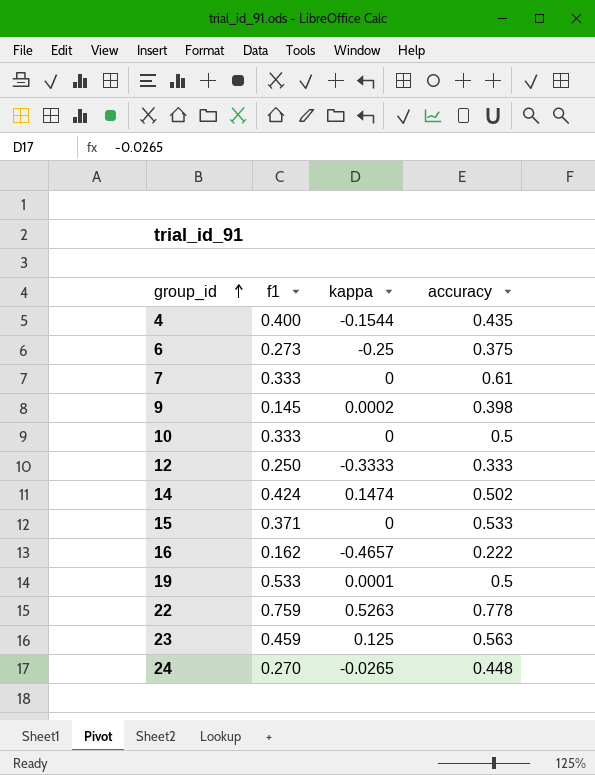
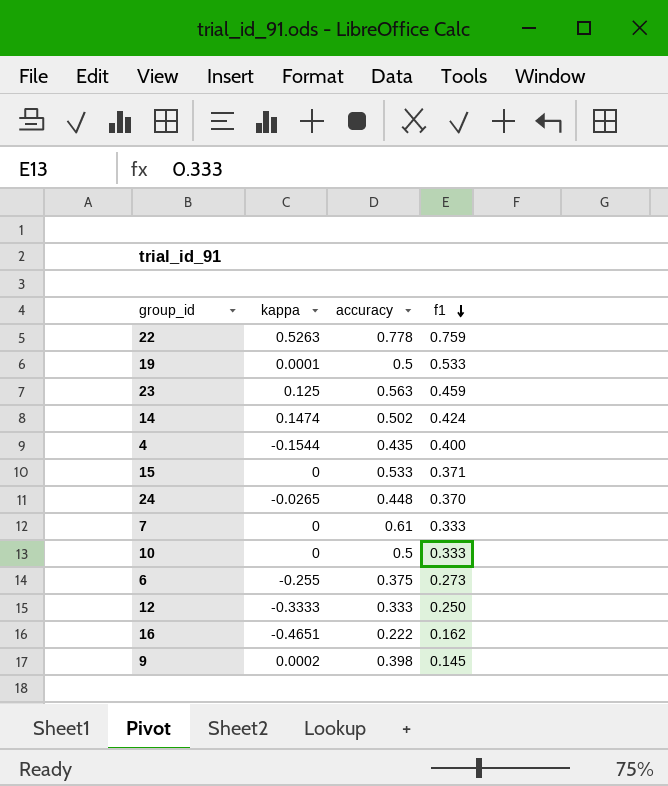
row order: group_id ascending -> f1 descending
column f1 | position: 2 -> 4
24 | f1: 0.270 -> 0.370
6 | kappa: -0.25 -> -0.255
16 | kappa: -0.4657 -> -0.4651

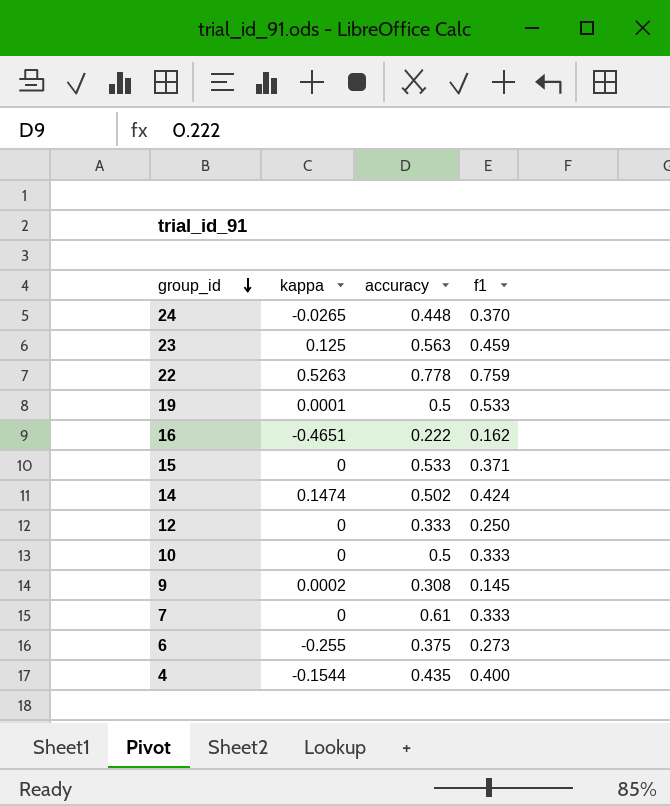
row order: f1 descending -> group_id descending
12 | kappa: -0.3333 -> 0
9 | accuracy: 0.398 -> 0.308

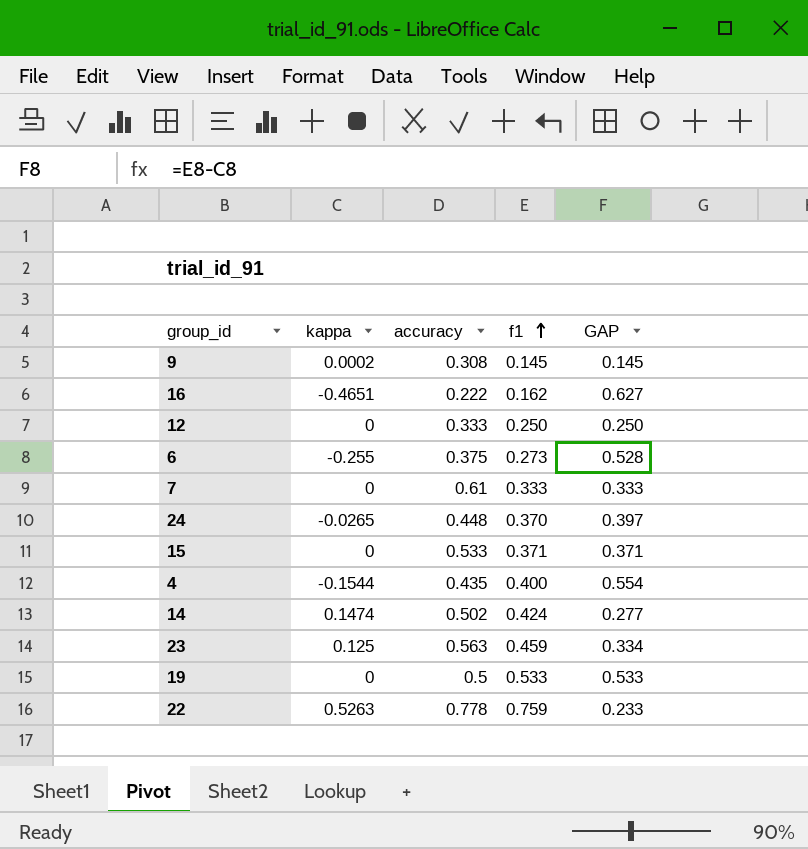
row order: group_id descending -> f1 ascending
column GAP | formula: none -> [f1] - [kappa]
row 10: 0 | 0.5 | 0.333 -> none
19 | kappa: 0.0001 -> 0

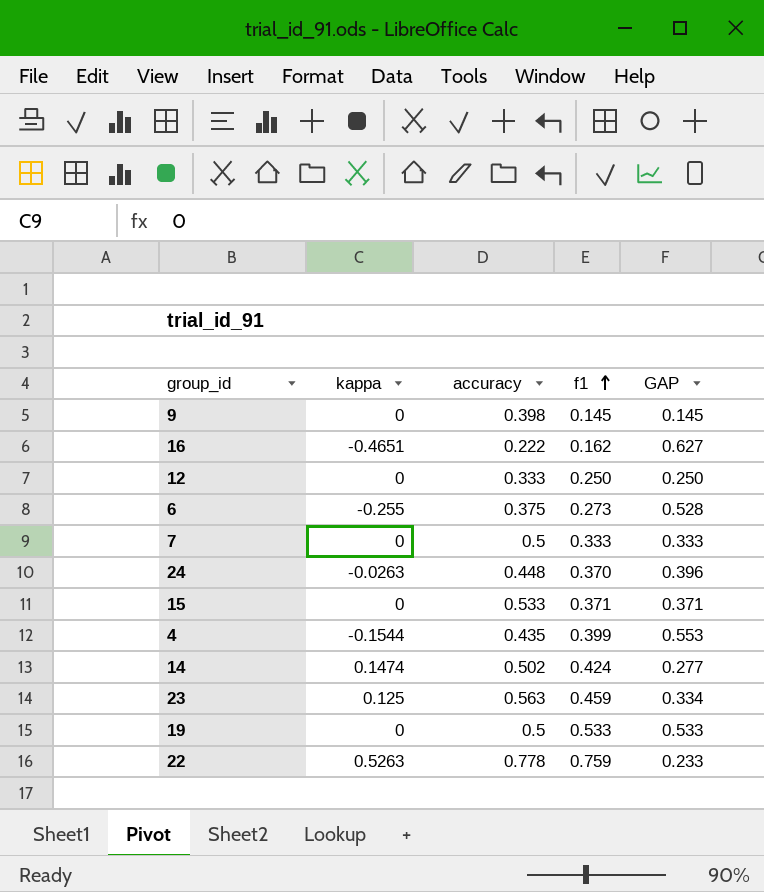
9 | kappa: 0.0002 -> 0
9 | accuracy: 0.308 -> 0.398
7 | accuracy: 0.61 -> 0.5
24 | kappa: -0.0265 -> -0.0263
24 | GAP: 0.397 -> 0.396
4 | f1: 0.400 -> 0.399
4 | GAP: 0.554 -> 0.553

